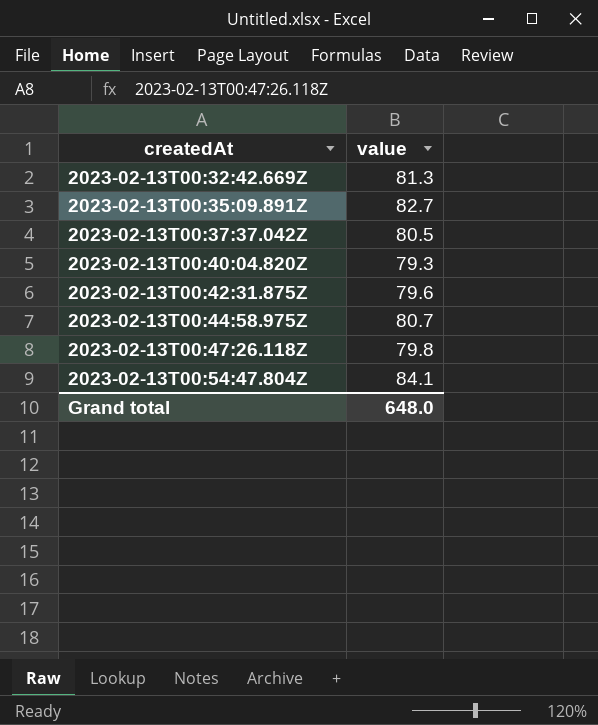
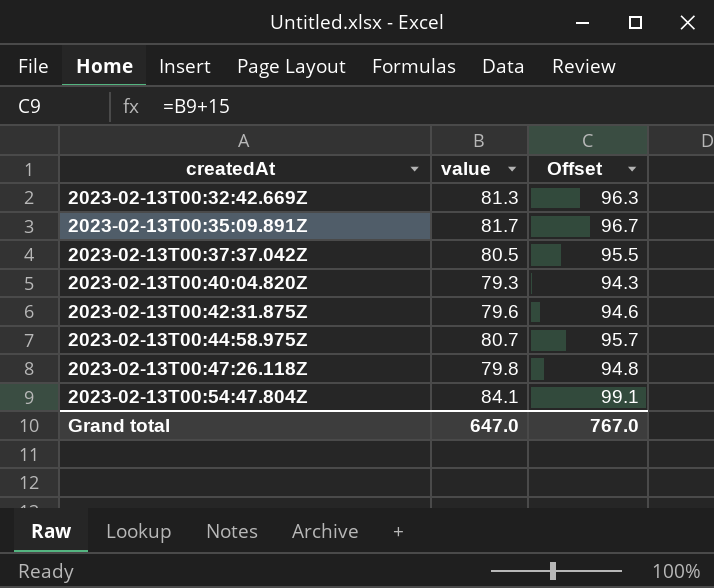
column Offset | formula: none -> [value] + 15
2023-02-13T00:35:09.891Z | value: 82.7 -> 81.7
Grand total | value: 648.0 -> 647.0

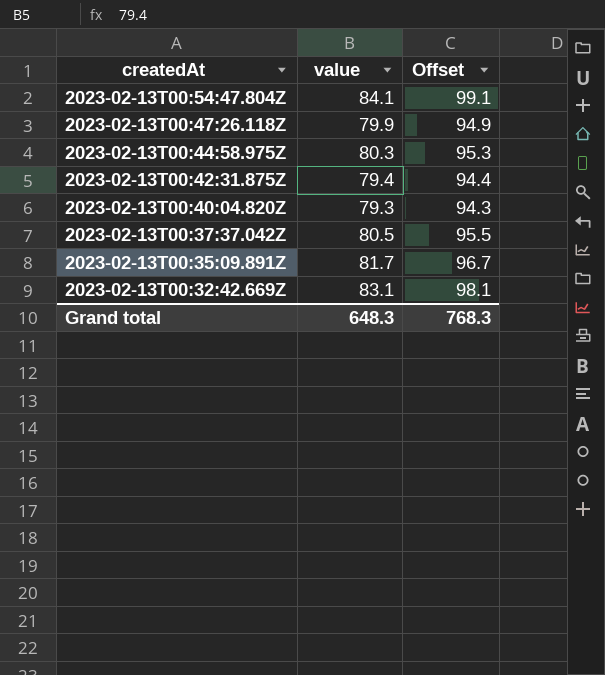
row order: createdAt ascending -> createdAt descending
2023-02-13T00:47:26.118Z | value: 79.8 -> 79.9
2023-02-13T00:47:26.118Z | Offset: 94.8 -> 94.9
2023-02-13T00:44:58.975Z | value: 80.7 -> 80.3
2023-02-13T00:44:58.975Z | Offset: 95.7 -> 95.3
2023-02-13T00:42:31.875Z | value: 79.6 -> 79.4
2023-02-13T00:42:31.875Z | Offset: 94.6 -> 94.4
2023-02-13T00:32:42.669Z | value: 81.3 -> 83.1
2023-02-13T00:32:42.669Z | Offset: 96.3 -> 98.1
Grand total | value: 647.0 -> 648.3
Grand total | Offset: 767.0 -> 768.3

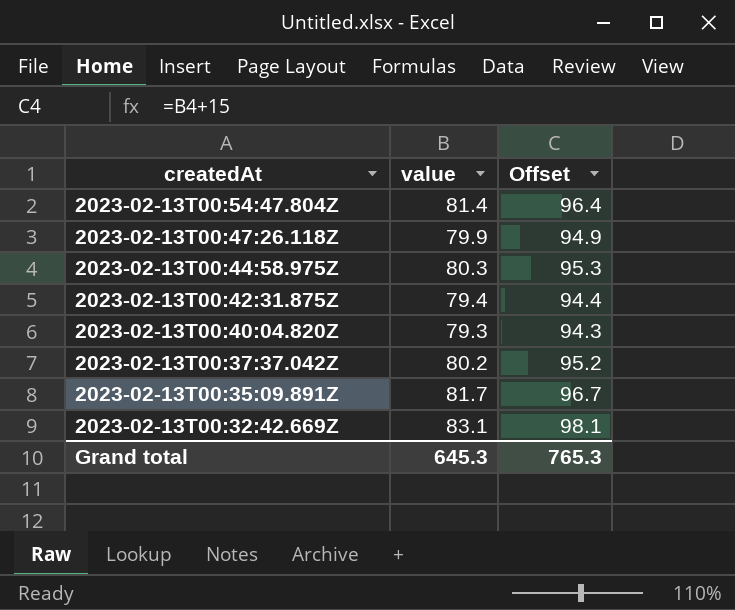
2023-02-13T00:54:47.804Z | value: 84.1 -> 81.4
2023-02-13T00:54:47.804Z | Offset: 99.1 -> 96.4
2023-02-13T00:37:37.042Z | value: 80.5 -> 80.2
2023-02-13T00:37:37.042Z | Offset: 95.5 -> 95.2
Grand total | value: 648.3 -> 645.3
Grand total | Offset: 768.3 -> 765.3

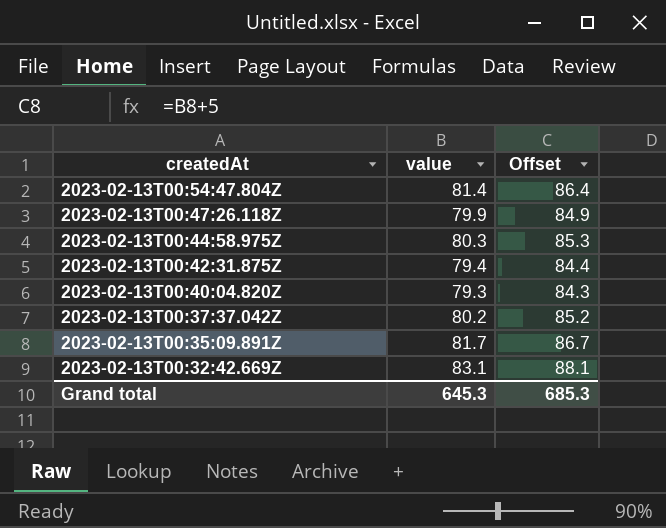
column Offset | formula: [value] + 15 -> [value] + 5
Grand total | Offset: 765.3 -> 685.3

